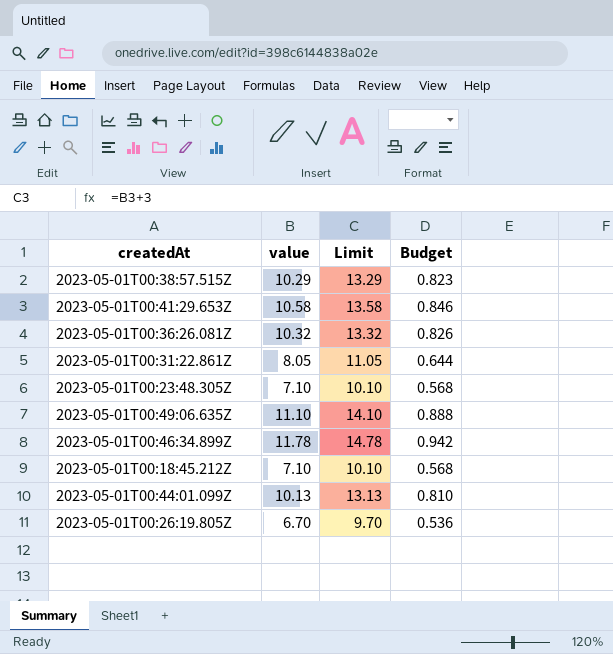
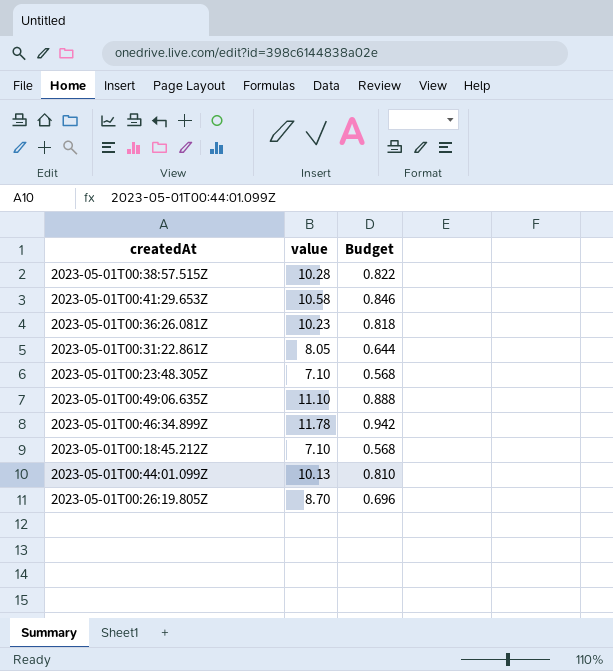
column Limit | formula: [value] + 3 -> none
2023-05-01T00:38:57.515Z | value: 10.29 -> 10.28
2023-05-01T00:38:57.515Z | Budget: 0.823 -> 0.822
2023-05-01T00:36:26.081Z | value: 10.32 -> 10.23
2023-05-01T00:36:26.081Z | Budget: 0.826 -> 0.818
2023-05-01T00:26:19.805Z | value: 6.70 -> 8.70
2023-05-01T00:26:19.805Z | Budget: 0.536 -> 0.696

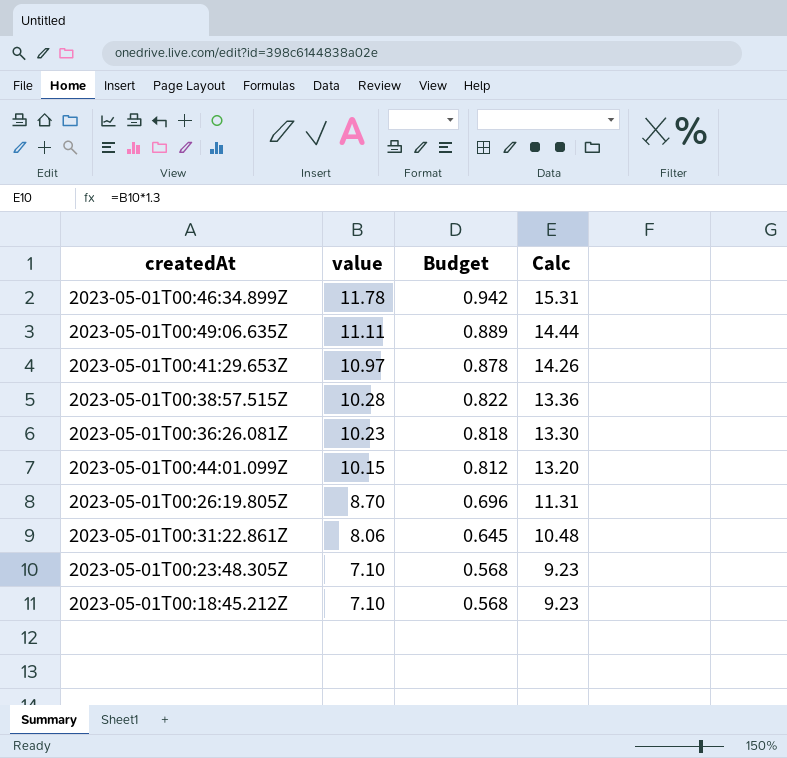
row order: none -> value descending
column Calc | formula: none -> [value] * 1.3
2023-05-01T00:49:06.635Z | value: 11.10 -> 11.11
2023-05-01T00:49:06.635Z | Budget: 0.888 -> 0.889
2023-05-01T00:41:29.653Z | value: 10.58 -> 10.97
2023-05-01T00:41:29.653Z | Budget: 0.846 -> 0.878
2023-05-01T00:44:01.099Z | value: 10.13 -> 10.15
2023-05-01T00:44:01.099Z | Budget: 0.810 -> 0.812
2023-05-01T00:31:22.861Z | value: 8.05 -> 8.06
2023-05-01T00:31:22.861Z | Budget: 0.644 -> 0.645

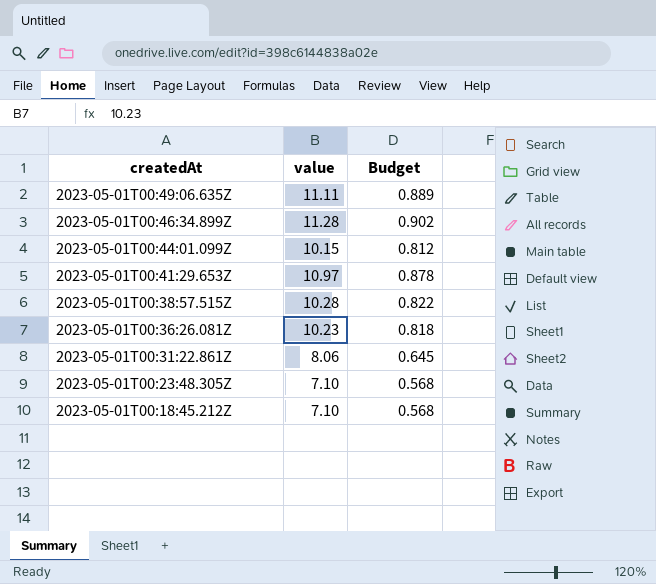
row order: value descending -> createdAt descending
column Calc | formula: [value] * 1.3 -> none
row 2023-05-01T00:26:19.805Z: 8.70 | 0.696 | 11.31 -> none
2023-05-01T00:46:34.899Z | value: 11.78 -> 11.28
2023-05-01T00:46:34.899Z | Budget: 0.942 -> 0.902

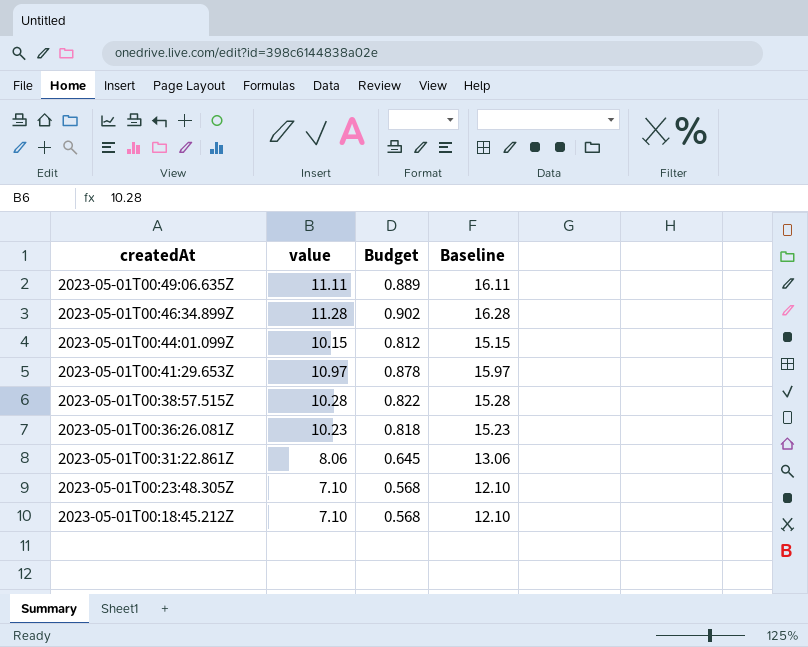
column Baseline | formula: none -> [value] + 5

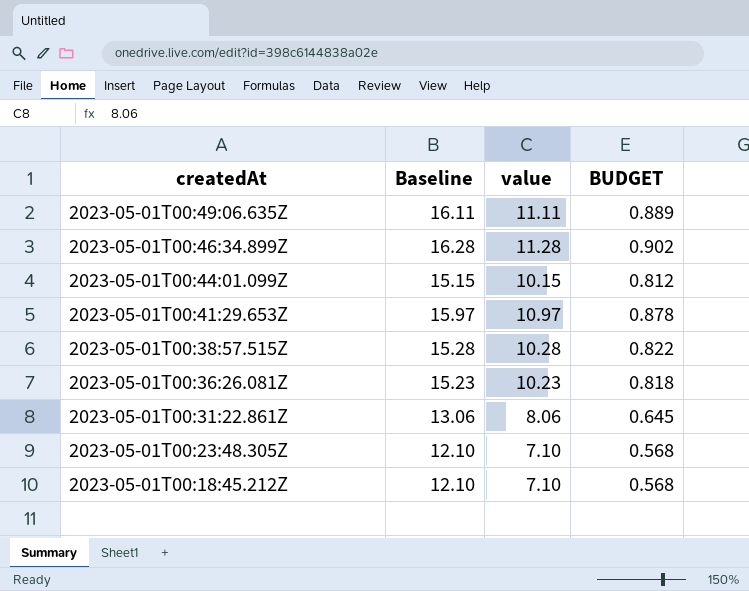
column Baseline | position: 4 -> 2
column name: Budget -> BUDGET

